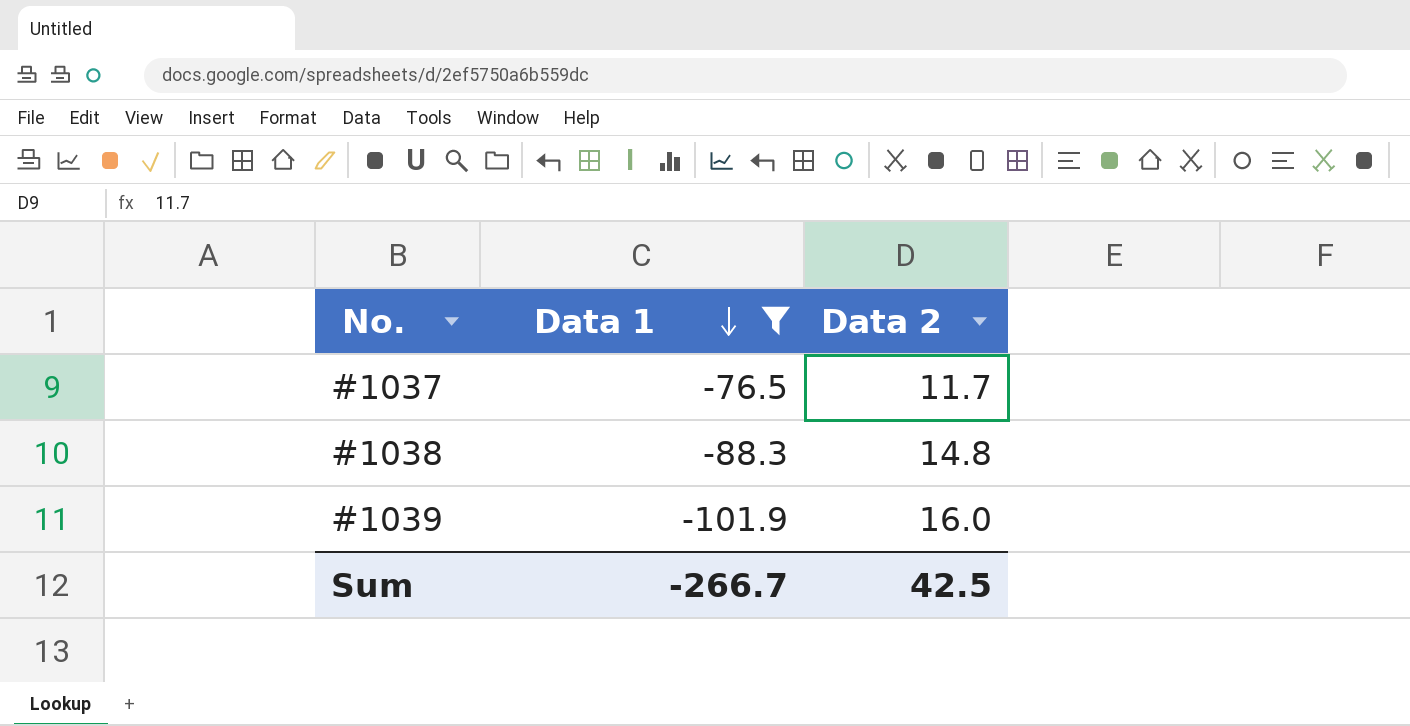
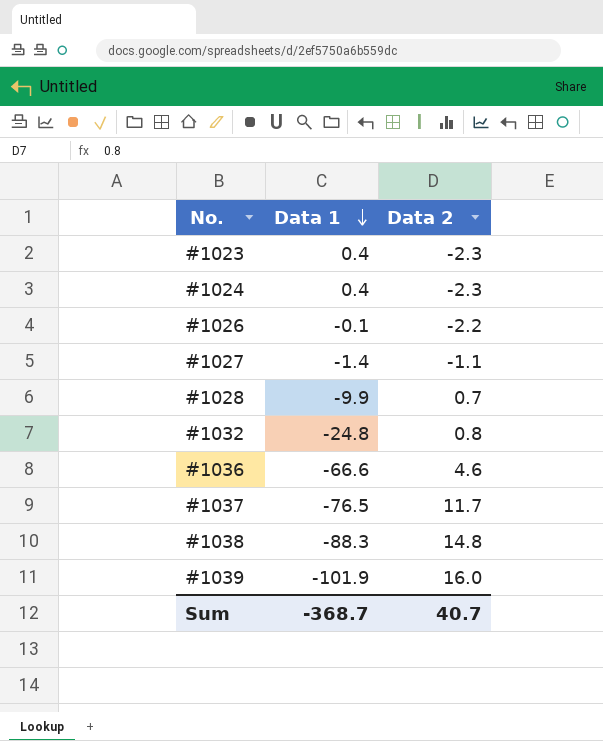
filter: Data 1 <= -76.5 -> none
Sum | Data 1: -266.7 -> -368.7
Sum | Data 2: 42.5 -> 40.7

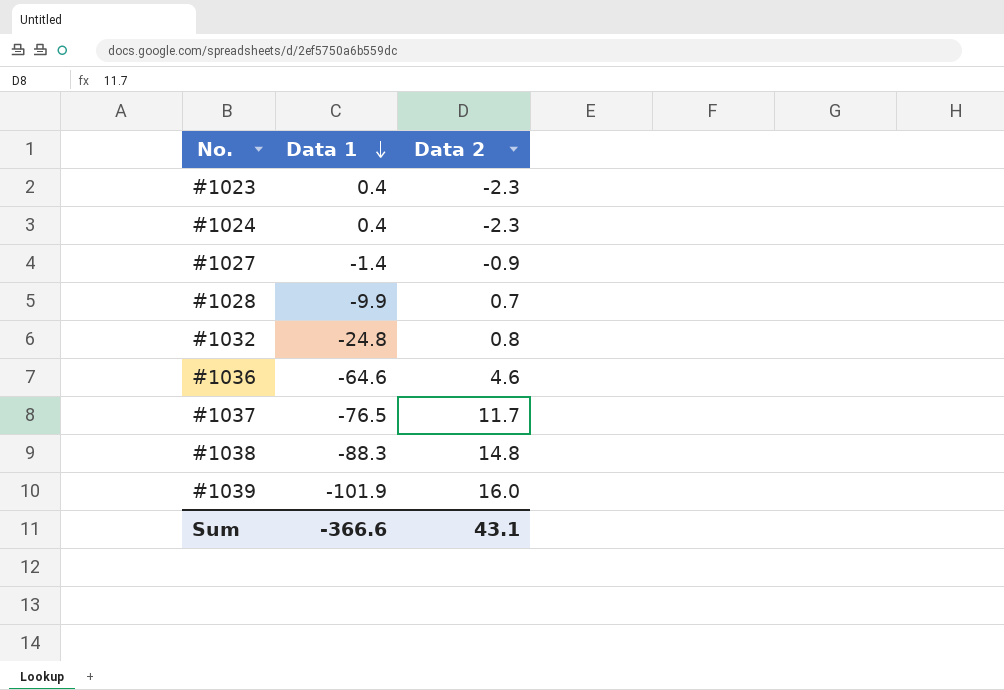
row #1026: -0.1 | -2.2 -> none
#1027 | Data 2: -1.1 -> -0.9
#1036 | Data 1: -66.6 -> -64.6
Sum | Data 1: -368.7 -> -366.6
Sum | Data 2: 40.7 -> 43.1

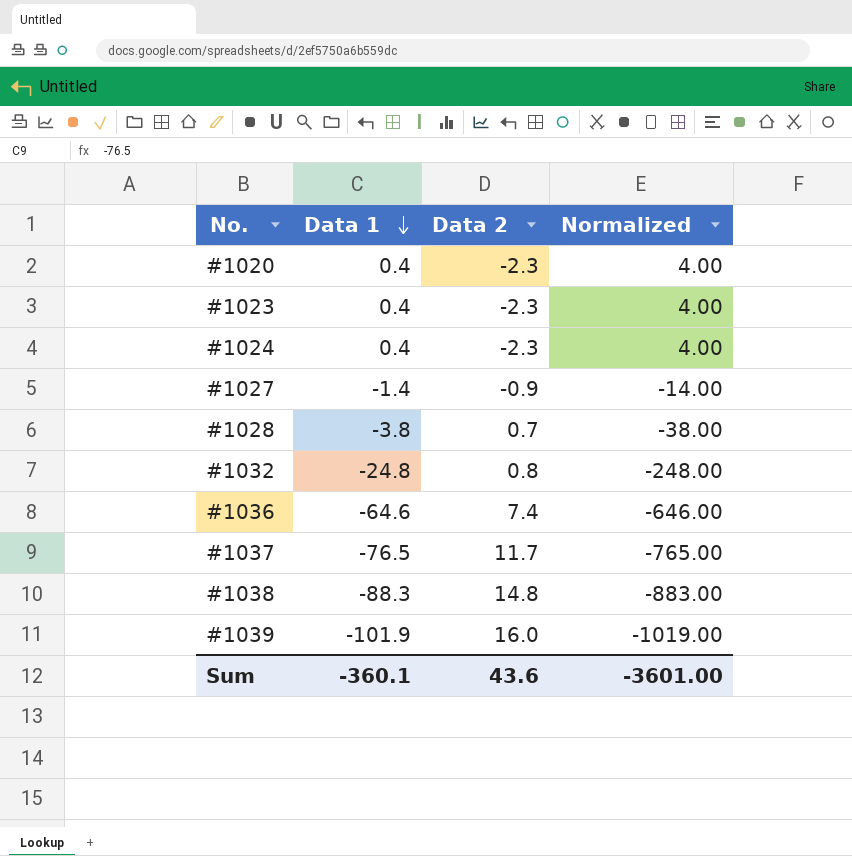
column Normalized | formula: none -> [Data 1] * 10
row #1020: none -> 0.4 | -2.3 | 4.00
#1028 | Data 1: -9.9 -> -3.8
#1036 | Data 2: 4.6 -> 7.4
Sum | Data 1: -366.6 -> -360.1
Sum | Data 2: 43.1 -> 43.6

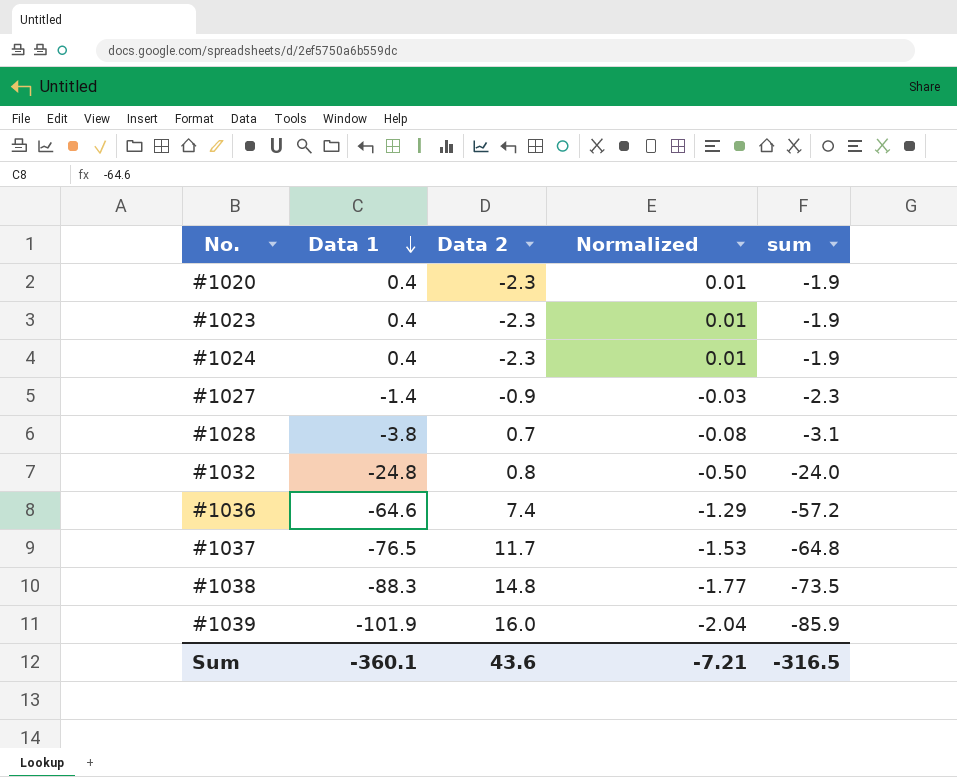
column Normalized | formula: [Data 1] * 10 -> [Data 1] * 0.02
column sum | formula: none -> [Data 1] + [Data 2]
Sum | Normalized: -3601.00 -> -7.21

